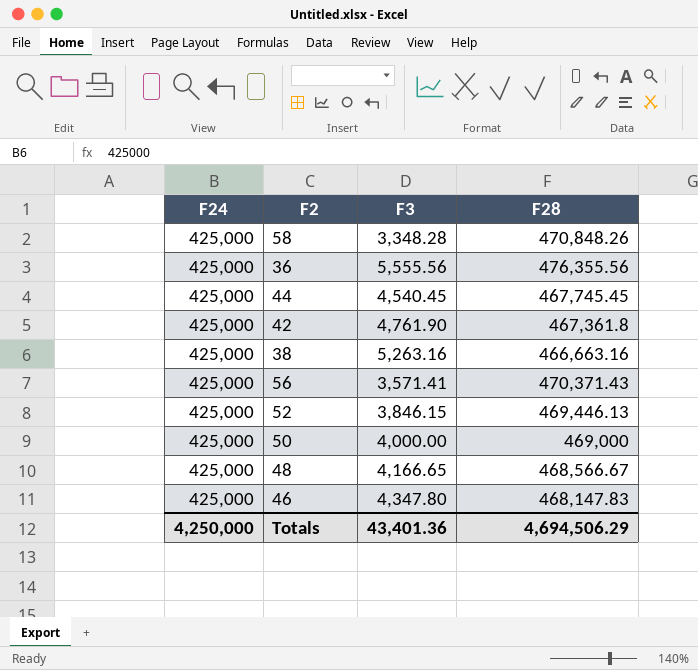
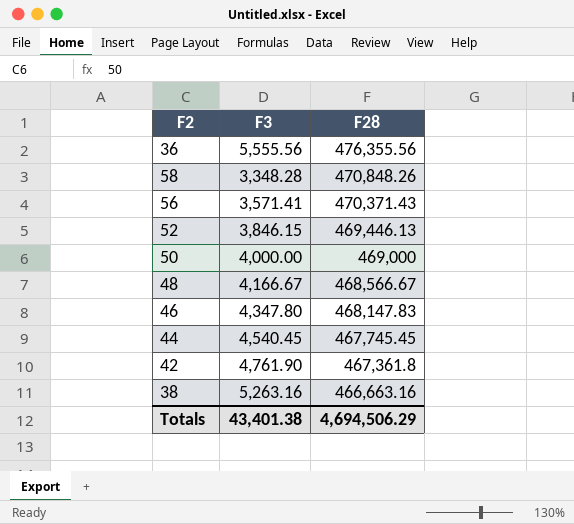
row order: none -> F28 descending
column F24 | position: 1 -> none
48 | F3: 4,166.65 -> 4,166.67
Totals | F3: 43,401.36 -> 43,401.38

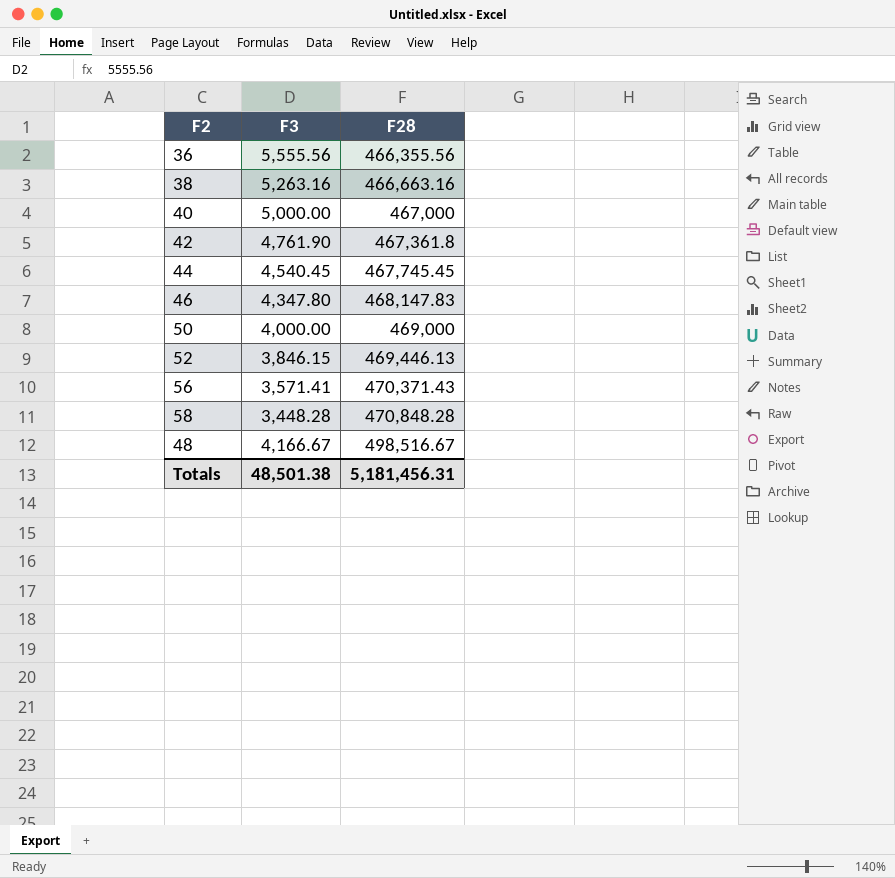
row order: F28 descending -> F28 ascending
36 | F28: 476,355.56 -> 466,355.56
row 40: none -> 5,000.00 | 467,000
58 | F3: 3,348.28 -> 3,448.28
58 | F28: 470,848.26 -> 470,848.28
48 | F28: 468,566.67 -> 498,516.67
Totals | F3: 43,401.38 -> 48,501.38
Totals | F28: 4,694,506.29 -> 5,181,456.31

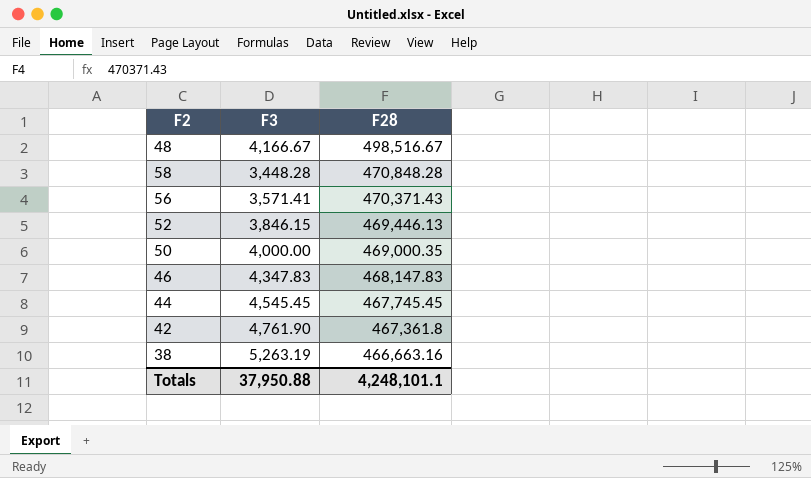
row order: F28 ascending -> F28 descending
row 36: 5,555.56 | 466,355.56 -> none
row 40: 5,000.00 | 467,000 -> none
50 | F28: 469,000 -> 469,000.35
46 | F3: 4,347.80 -> 4,347.83
44 | F3: 4,540.45 -> 4,545.45
38 | F3: 5,263.16 -> 5,263.19
Totals | F3: 48,501.38 -> 37,950.88
Totals | F28: 5,181,456.31 -> 4,248,101.1

